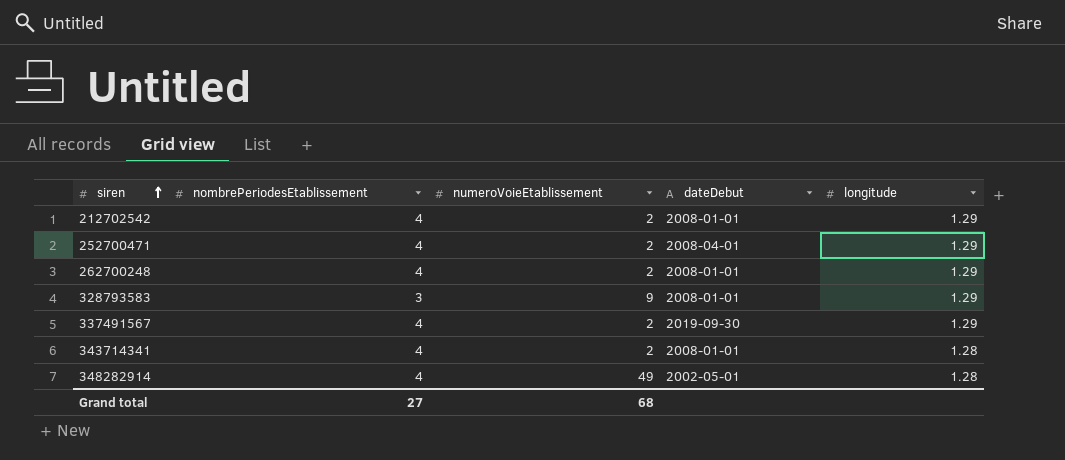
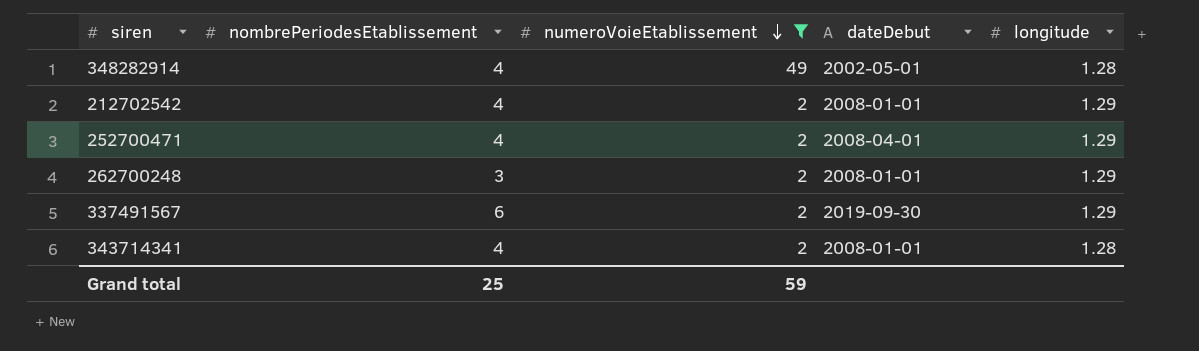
filter: none -> numeroVoieEtablissement != 9
row order: siren ascending -> numeroVoieEtablissement descending
262700248 | nombrePeriodesEtablissement: 4 -> 3
337491567 | nombrePeriodesEtablissement: 4 -> 6
Grand total | nombrePeriodesEtablissement: 27 -> 25
Grand total | numeroVoieEtablissement: 68 -> 59

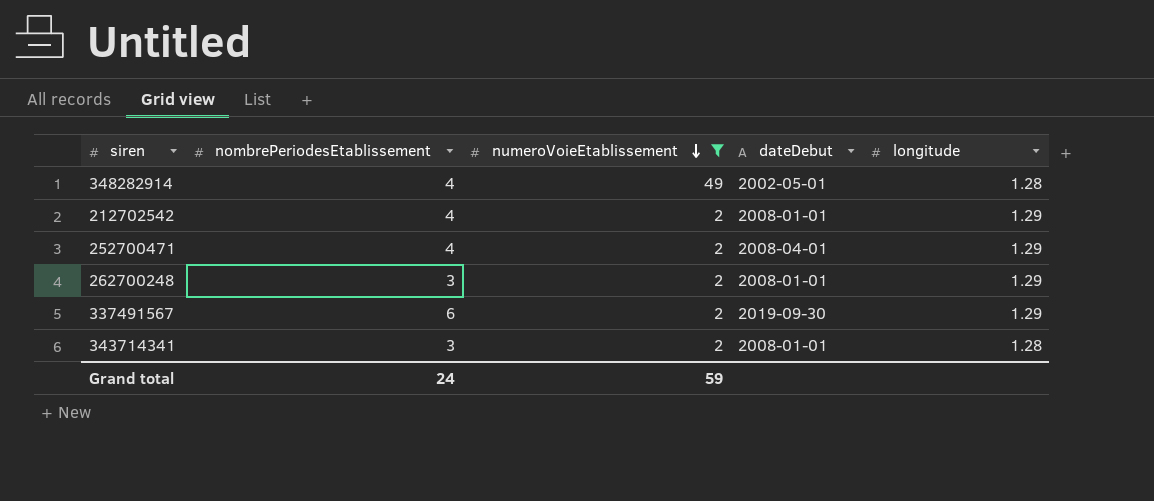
343714341 | nombrePeriodesEtablissement: 4 -> 3
Grand total | nombrePeriodesEtablissement: 25 -> 24

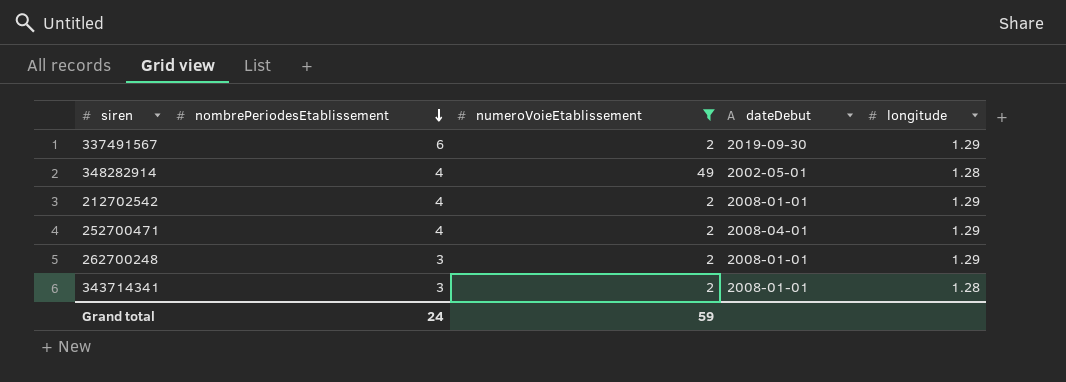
row order: numeroVoieEtablissement descending -> nombrePeriodesEtablissement descending

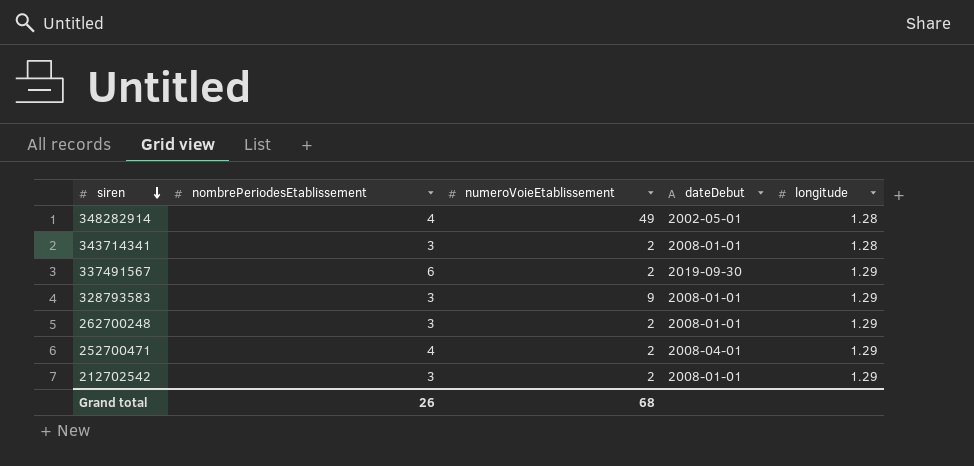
filter: numeroVoieEtablissement != 9 -> none
row order: nombrePeriodesEtablissement descending -> siren descending
212702542 | nombrePeriodesEtablissement: 4 -> 3
Grand total | nombrePeriodesEtablissement: 24 -> 26
Grand total | numeroVoieEtablissement: 59 -> 68

